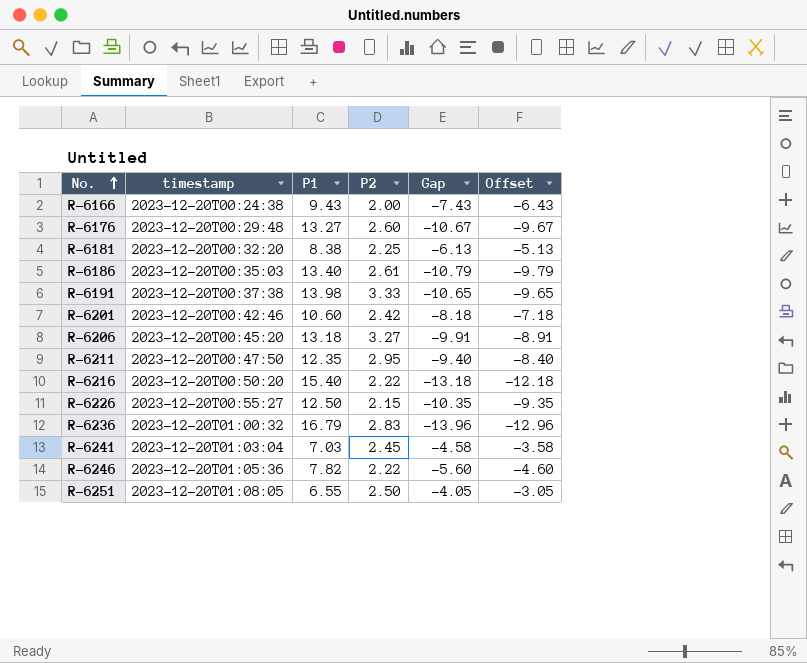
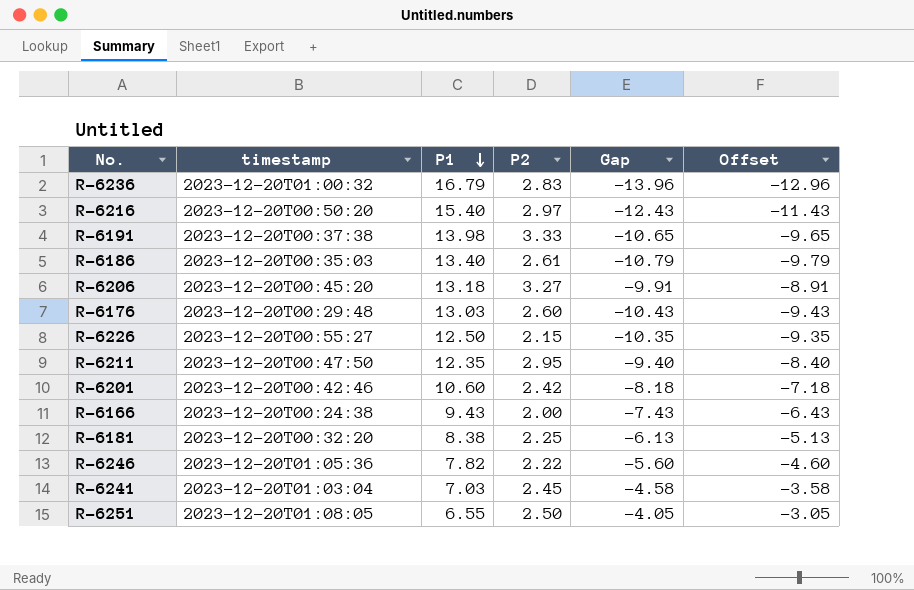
row order: No. ascending -> P1 descending
R-6216 | P2: 2.22 -> 2.97
R-6216 | Gap: -13.18 -> -12.43
R-6216 | Offset: -12.18 -> -11.43
R-6176 | P1: 13.27 -> 13.03
R-6176 | Gap: -10.67 -> -10.43
R-6176 | Offset: -9.67 -> -9.43

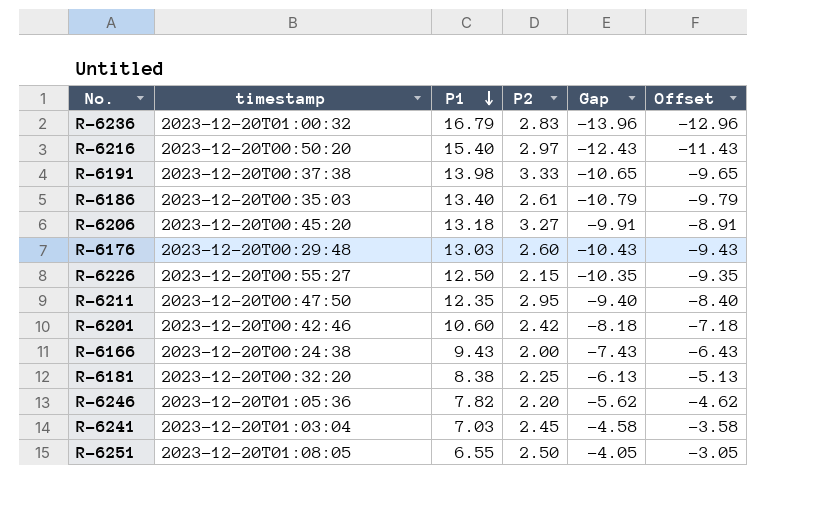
R-6246 | P2: 2.22 -> 2.20
R-6246 | Gap: -5.60 -> -5.62
R-6246 | Offset: -4.60 -> -4.62

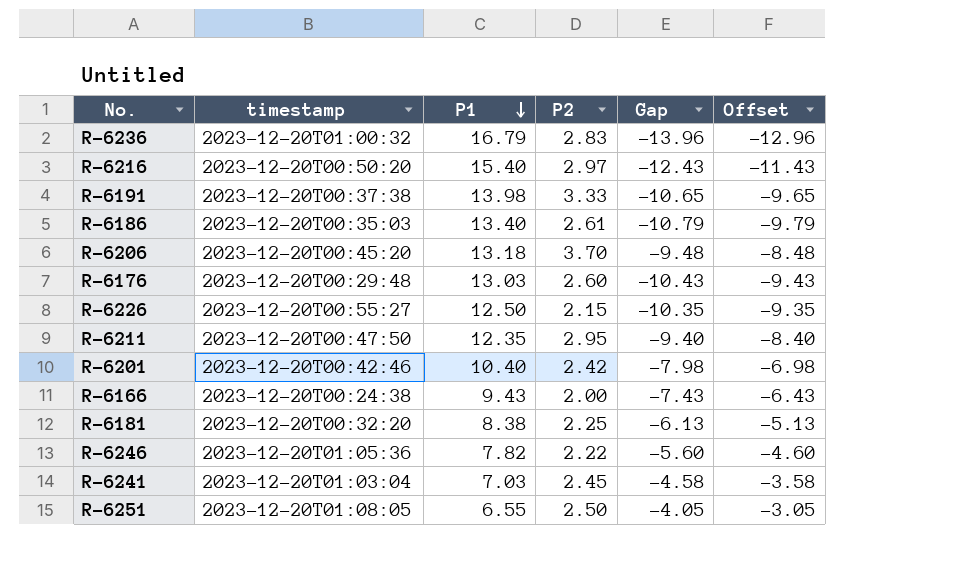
R-6206 | P2: 3.27 -> 3.70
R-6206 | Gap: -9.91 -> -9.48
R-6206 | Offset: -8.91 -> -8.48
R-6201 | P1: 10.60 -> 10.40
R-6201 | Gap: -8.18 -> -7.98
R-6201 | Offset: -7.18 -> -6.98
R-6246 | P2: 2.20 -> 2.22
R-6246 | Gap: -5.62 -> -5.60
R-6246 | Offset: -4.62 -> -4.60

